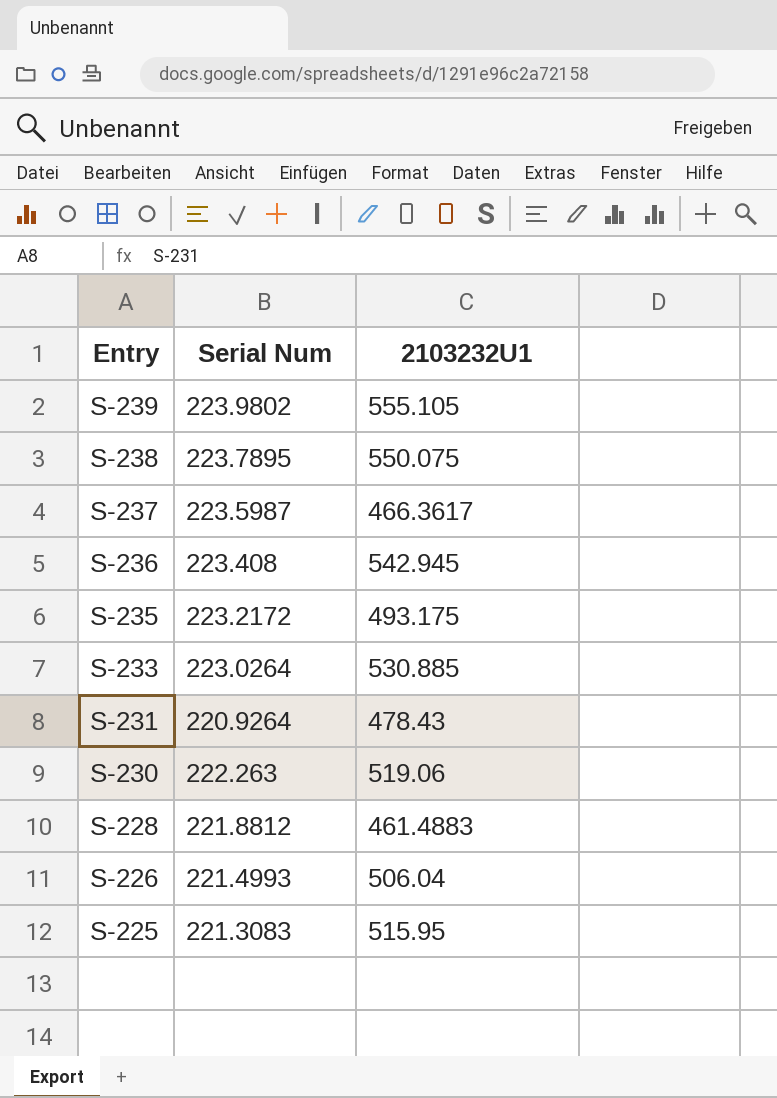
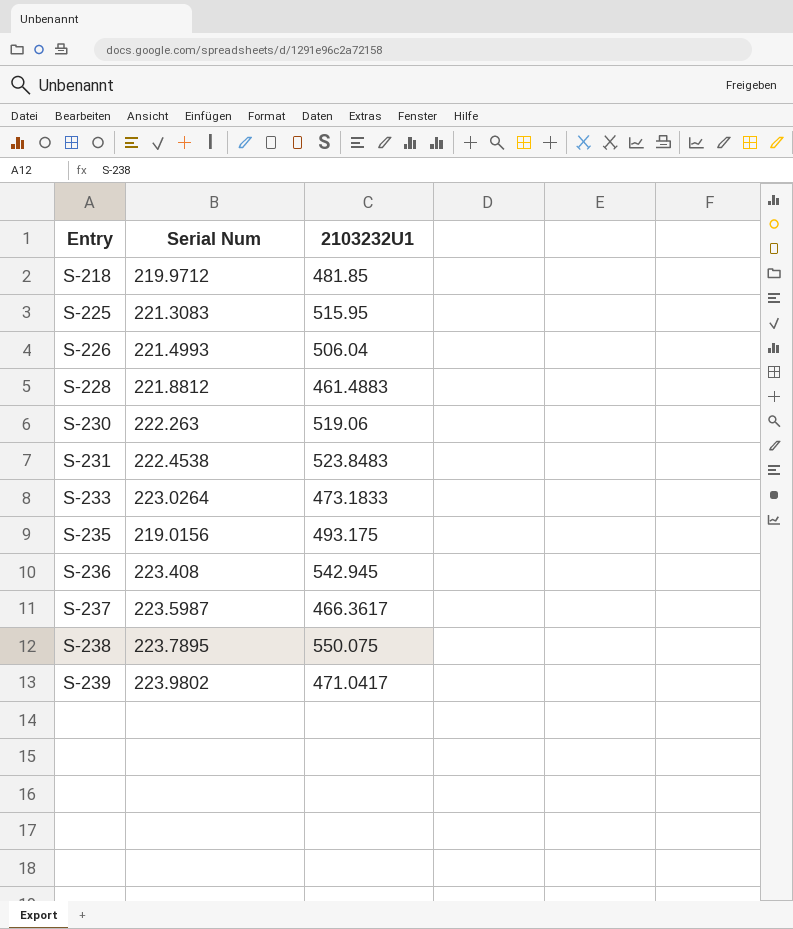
row order: Entry descending -> Entry ascending
row S-218: none -> 219.9712 | 481.85
S-231 | Serial Num: 220.9264 -> 222.4538
S-231 | 2103232U1: 478.43 -> 523.8483
S-233 | 2103232U1: 530.885 -> 473.1833
S-235 | Serial Num: 223.2172 -> 219.0156
S-239 | 2103232U1: 555.105 -> 471.0417

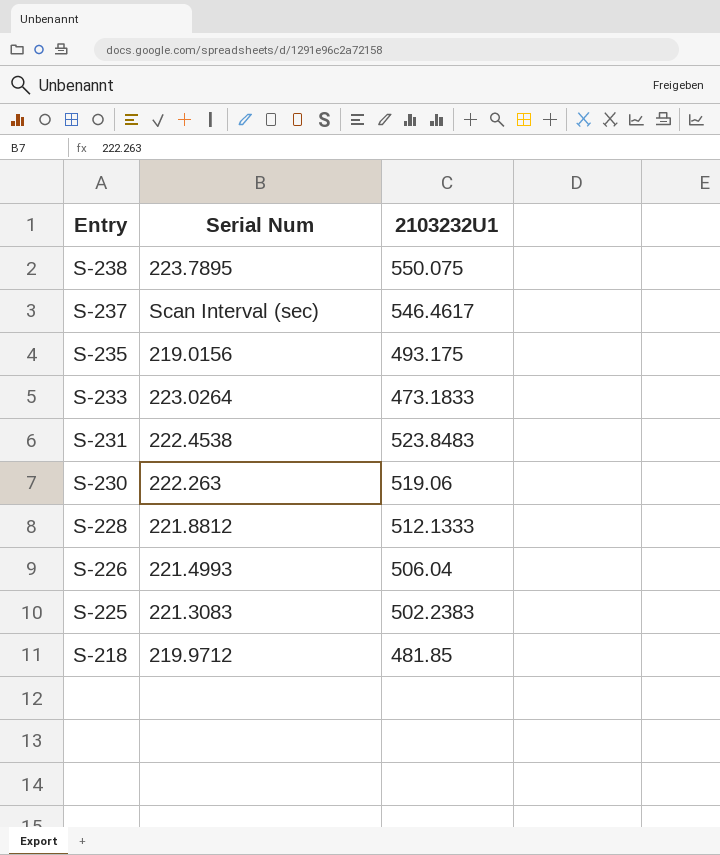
row order: Entry ascending -> Entry descending
row S-236: 223.408 | 542.945 -> none
row S-239: 223.9802 | 471.0417 -> none
S-237 | Serial Num: 223.5987 -> Scan Interval (sec)
S-237 | 2103232U1: 466.3617 -> 546.4617
S-228 | 2103232U1: 461.4883 -> 512.1333
S-225 | 2103232U1: 515.95 -> 502.2383

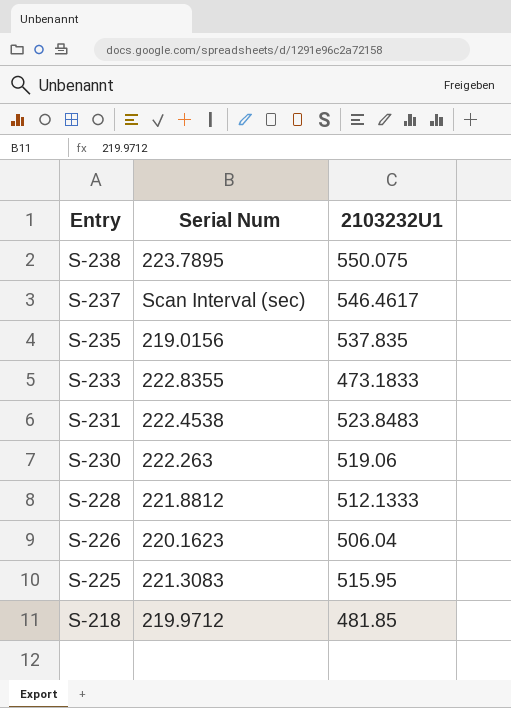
S-235 | 2103232U1: 493.175 -> 537.835
S-233 | Serial Num: 223.0264 -> 222.8355
S-226 | Serial Num: 221.4993 -> 220.1623
S-225 | 2103232U1: 502.2383 -> 515.95

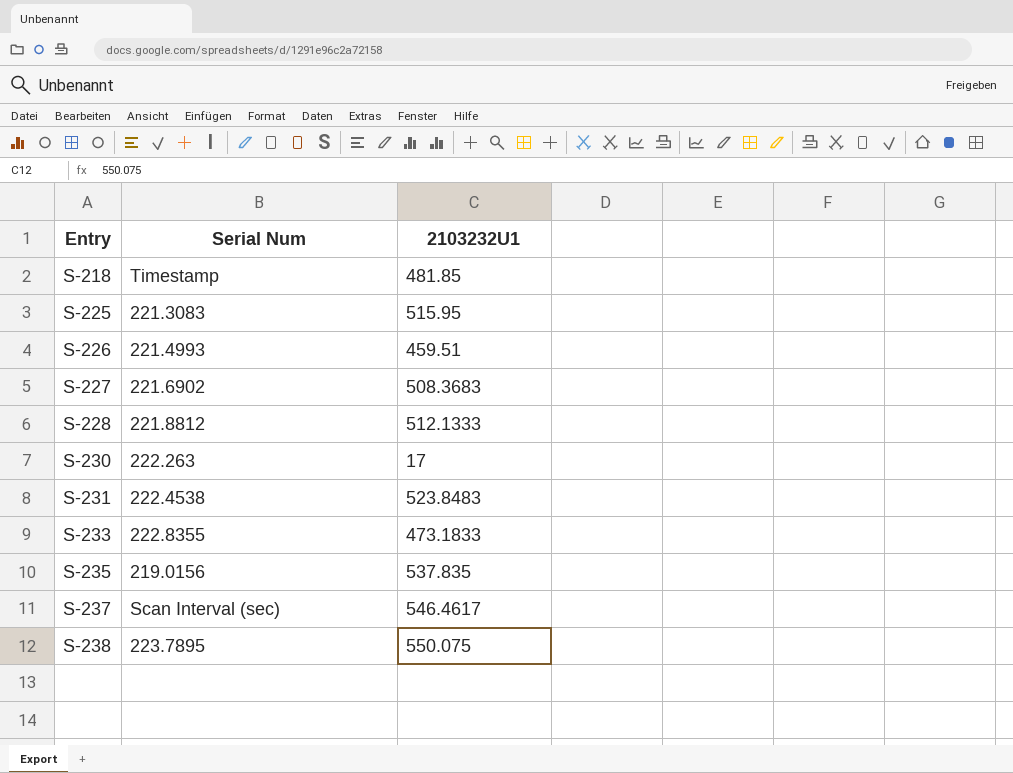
row order: Entry descending -> Entry ascending
S-218 | Serial Num: 219.9712 -> Timestamp
S-226 | Serial Num: 220.1623 -> 221.4993
S-226 | 2103232U1: 506.04 -> 459.51
row S-227: none -> 221.6902 | 508.3683
S-230 | 2103232U1: 519.06 -> 17

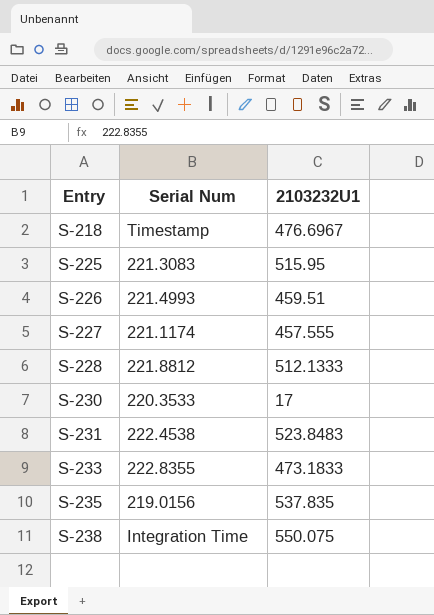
row S-237: Scan Interval (sec) | 546.4617 -> none
S-218 | 2103232U1: 481.85 -> 476.6967
S-227 | Serial Num: 221.6902 -> 221.1174
S-227 | 2103232U1: 508.3683 -> 457.555
S-230 | Serial Num: 222.263 -> 220.3533
S-238 | Serial Num: 223.7895 -> Integration Time

